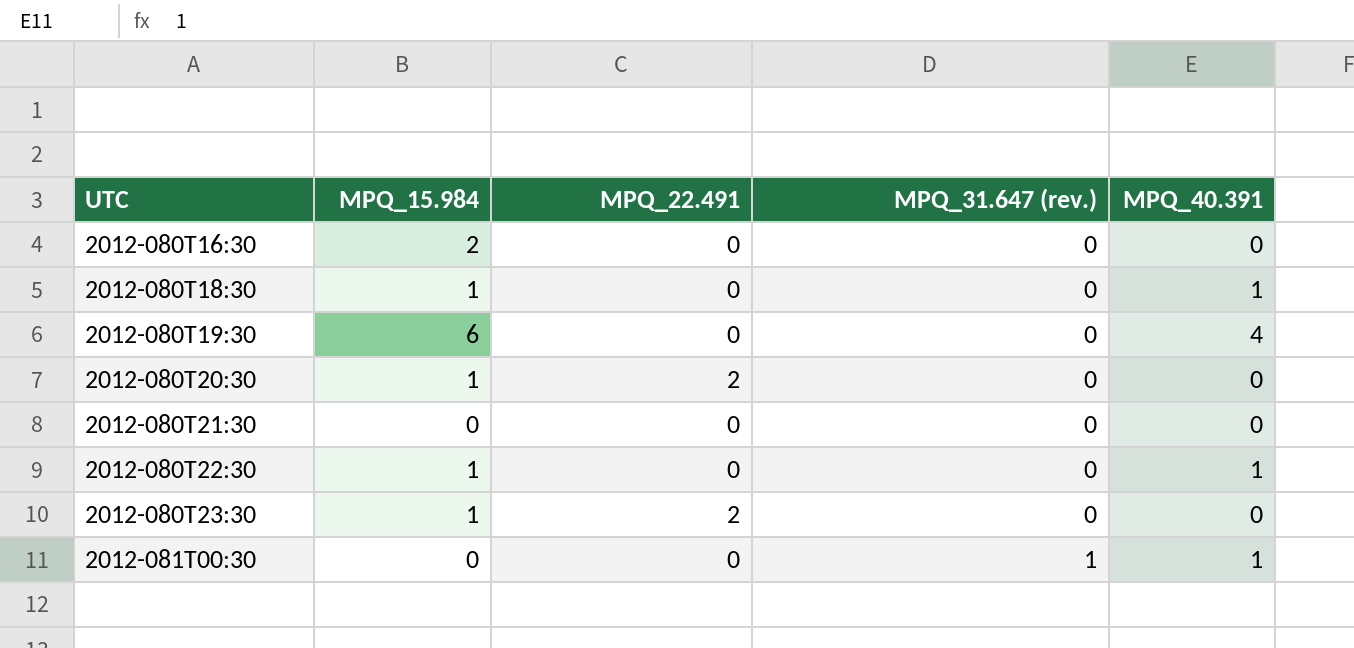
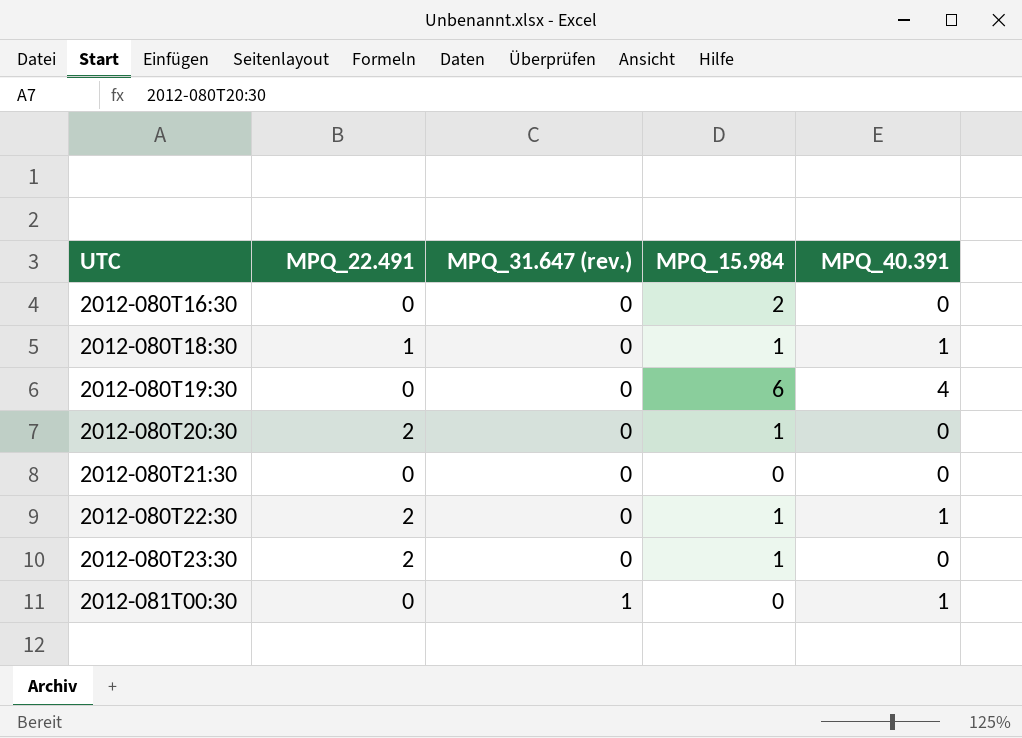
column MPQ_15.984 | position: 2 -> 4
2012-080T18:30 | MPQ_22.491: 0 -> 1
2012-080T22:30 | MPQ_22.491: 0 -> 2

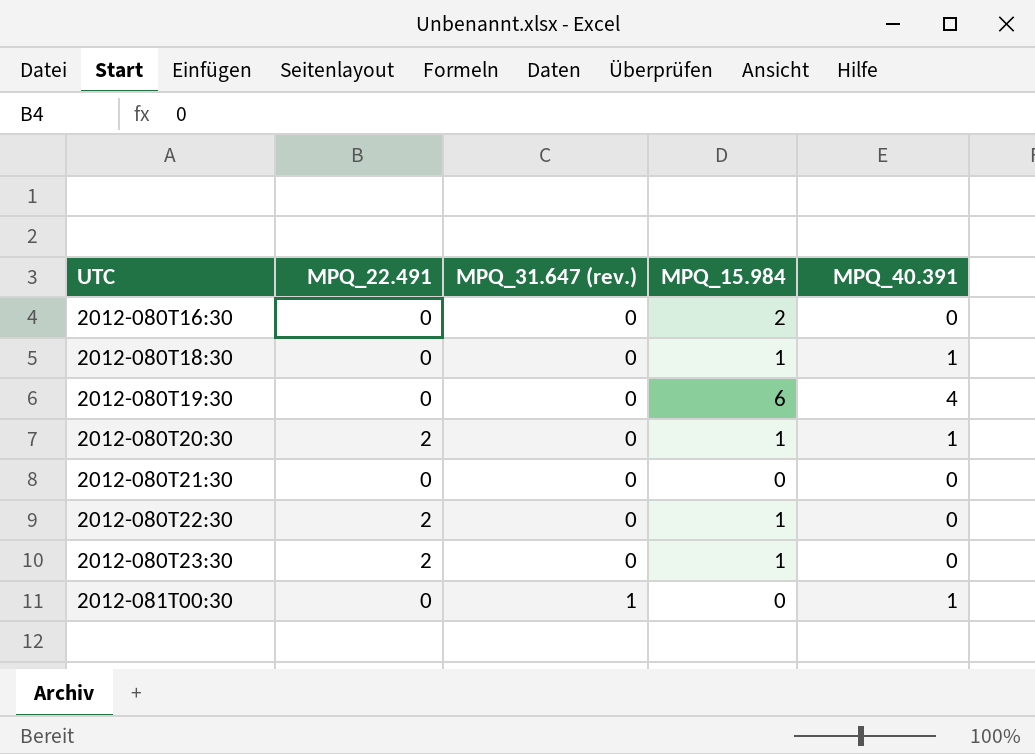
2012-080T18:30 | MPQ_22.491: 1 -> 0
2012-080T20:30 | MPQ_40.391: 0 -> 1
2012-080T22:30 | MPQ_40.391: 1 -> 0

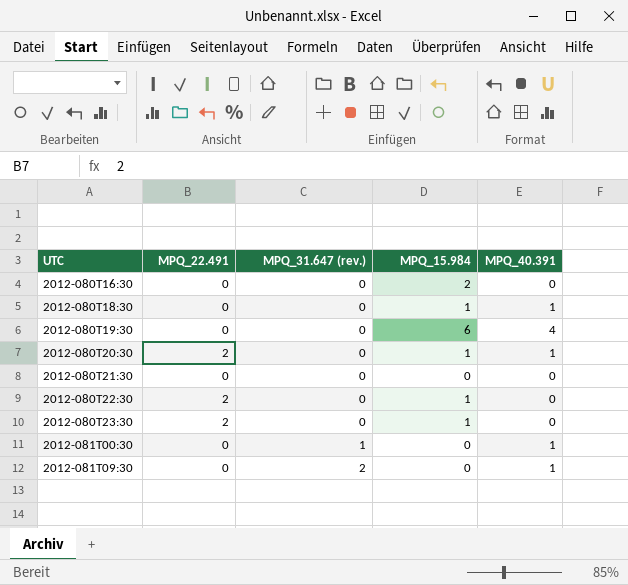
row 2012-081T09:30: none -> 0 | 2 | 0 | 1

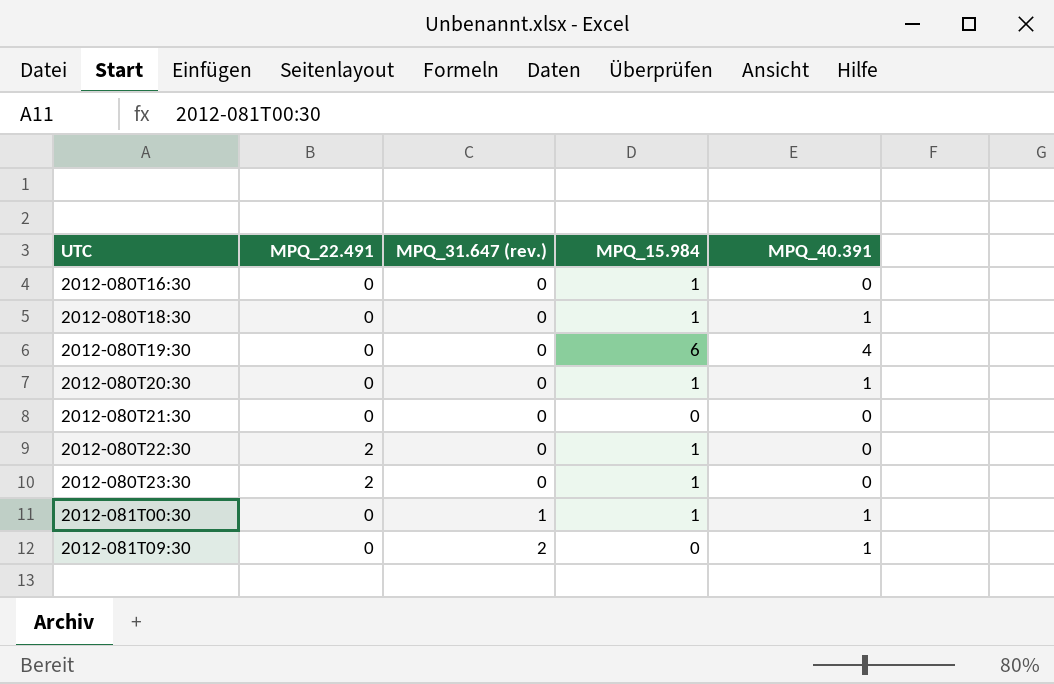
2012-080T16:30 | MPQ_15.984: 2 -> 1
2012-080T20:30 | MPQ_22.491: 2 -> 0
2012-081T00:30 | MPQ_15.984: 0 -> 1

